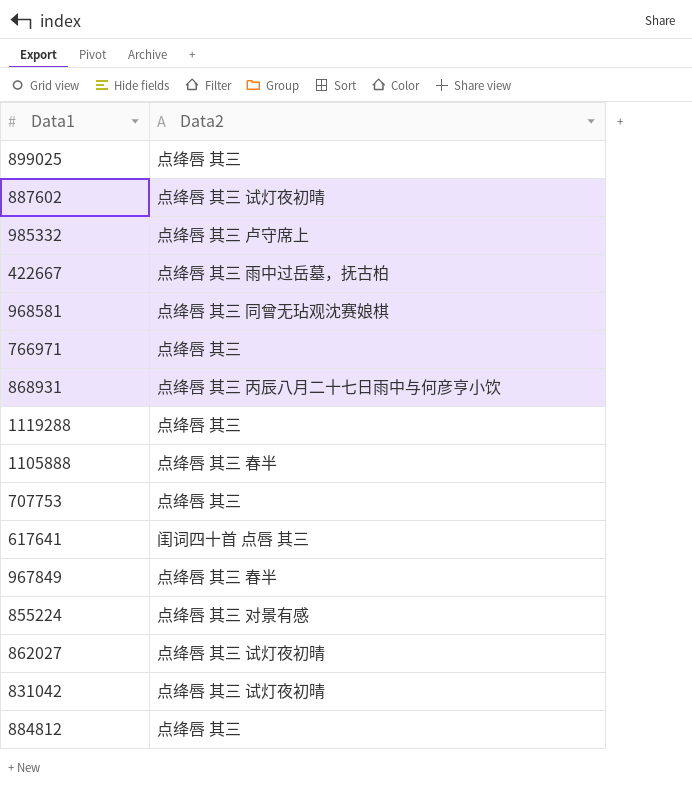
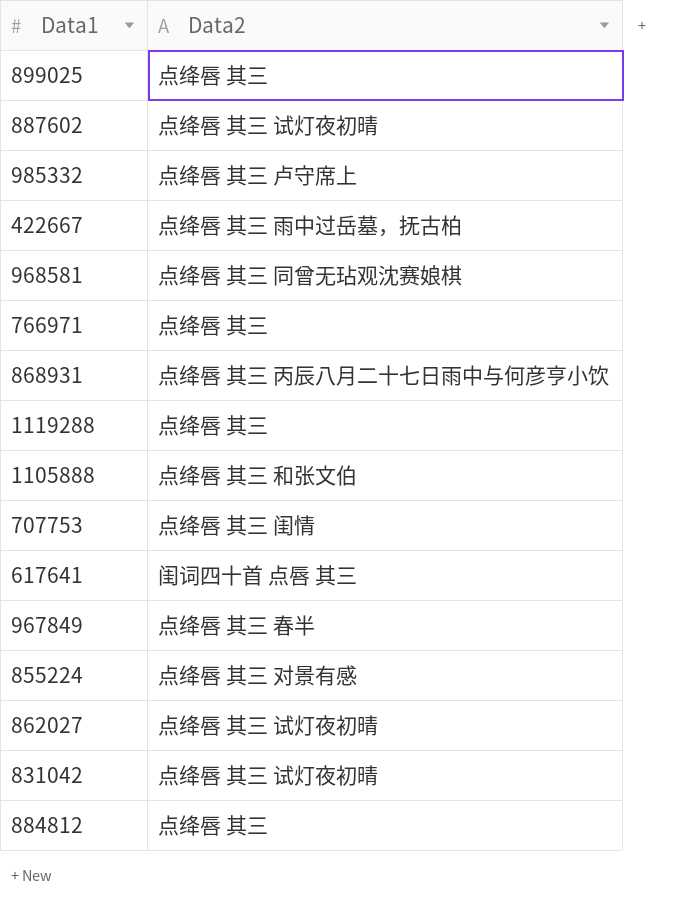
1105888 | Data2: 点绛唇 其三 春半 -> 点绛唇 其三 和张文伯
707753 | Data2: 点绛唇 其三 -> 点绛唇 其三 闺情

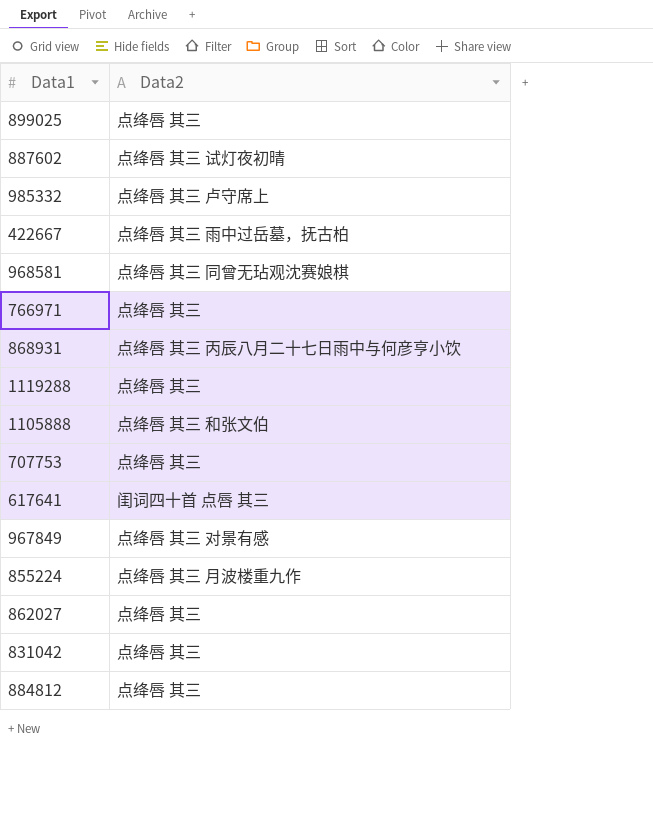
707753 | Data2: 点绛唇 其三 闺情 -> 点绛唇 其三
967849 | Data2: 点绛唇 其三 春半 -> 点绛唇 其三 对景有感
855224 | Data2: 点绛唇 其三 对景有感 -> 点绛唇 其三 月波楼重九作
862027 | Data2: 点绛唇 其三 试灯夜初晴 -> 点绛唇 其三
831042 | Data2: 点绛唇 其三 试灯夜初晴 -> 点绛唇 其三

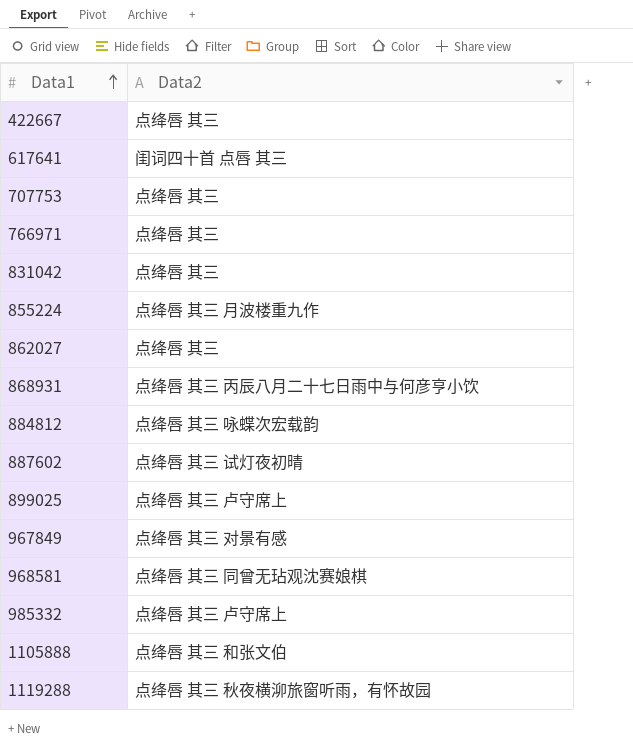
row order: none -> Data1 ascending
422667 | Data2: 点绛唇 其三 雨中过岳墓，抚古柏 -> 点绛唇 其三
884812 | Data2: 点绛唇 其三 -> 点绛唇 其三 咏蝶次宏载韵
899025 | Data2: 点绛唇 其三 -> 点绛唇 其三 卢守席上
1119288 | Data2: 点绛唇 其三 -> 点绛唇 其三 秋夜横泖旅窗听雨，有怀故园

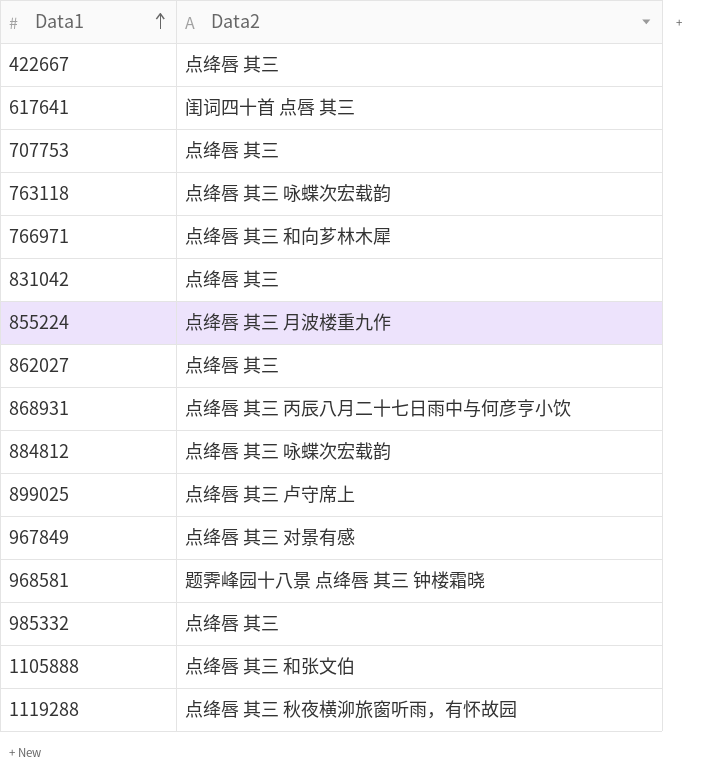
row 887602: 点绛唇 其三 试灯夜初晴 -> none
row 763118: none -> 点绛唇 其三 咏蝶次宏载韵
766971 | Data2: 点绛唇 其三 -> 点绛唇 其三 和向芗林木犀
968581 | Data2: 点绛唇 其三 同曾无玷观沈赛娘棋 -> 题霁峰园十八景 点绛唇 其三 钟楼霜晓
985332 | Data2: 点绛唇 其三 卢守席上 -> 点绛唇 其三

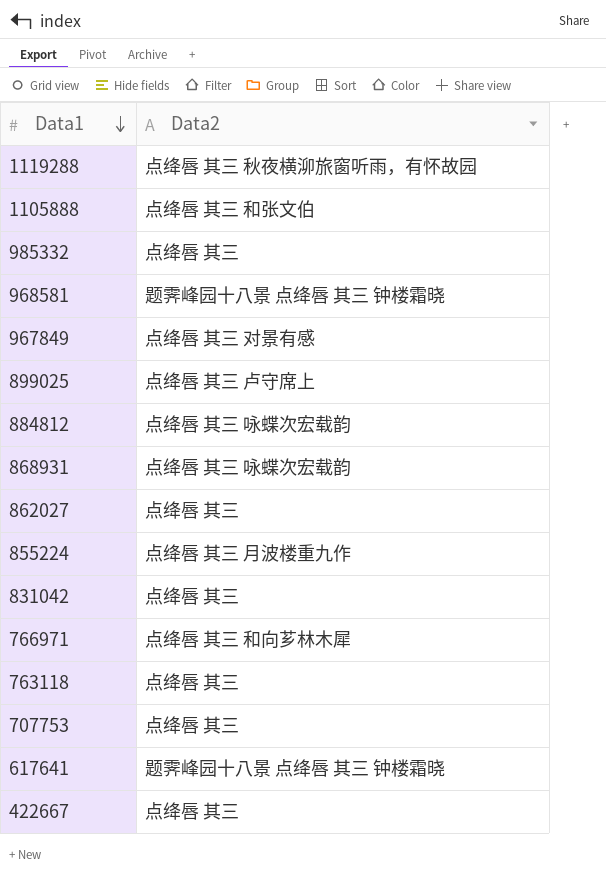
row order: Data1 ascending -> Data1 descending
868931 | Data2: 点绛唇 其三 丙辰八月二十七日雨中与何彦亨小饮 -> 点绛唇 其三 咏蝶次宏载韵
763118 | Data2: 点绛唇 其三 咏蝶次宏载韵 -> 点绛唇 其三
617641 | Data2: 闺词四十首 点唇 其三 -> 题霁峰园十八景 点绛唇 其三 钟楼霜晓

